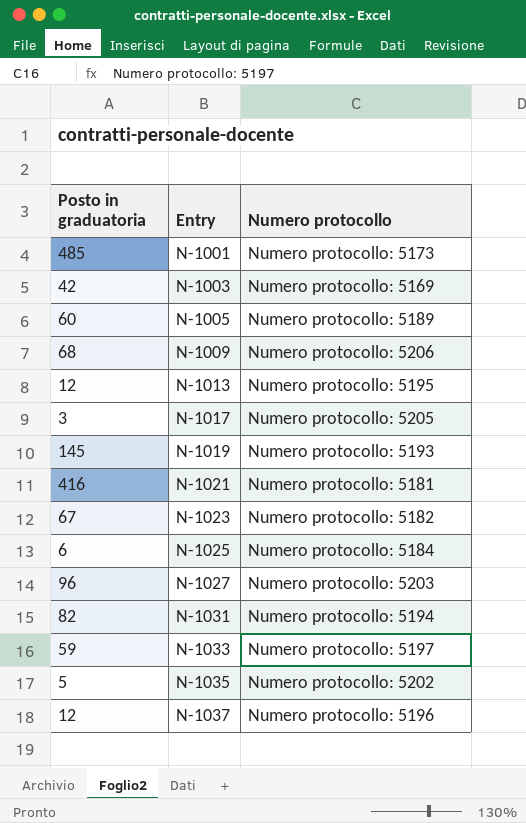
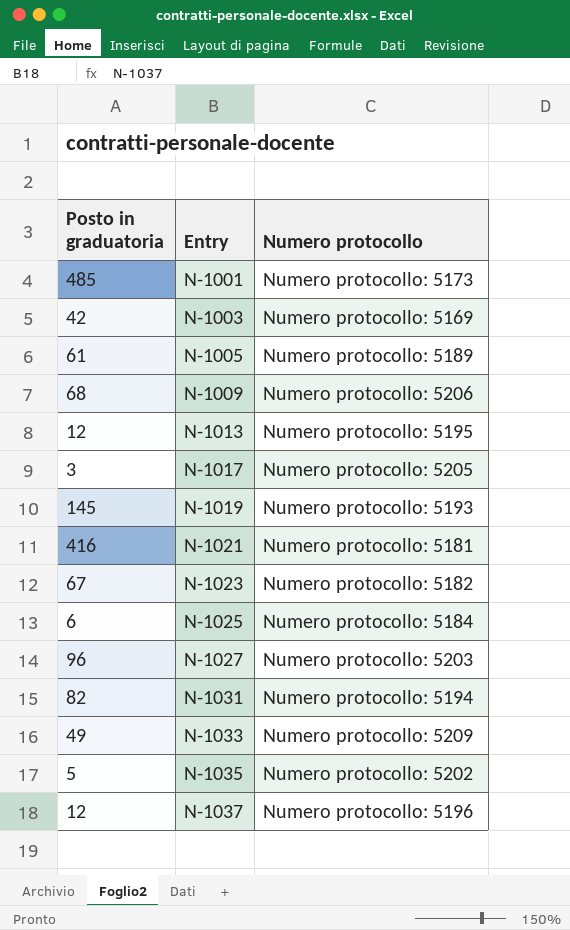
N-1005 | Posto in graduatoria: 60 -> 61
N-1033 | Posto in graduatoria: 59 -> 49
N-1033 | Numero protocollo: Numero protocollo: 5197 -> Numero protocollo: 5209

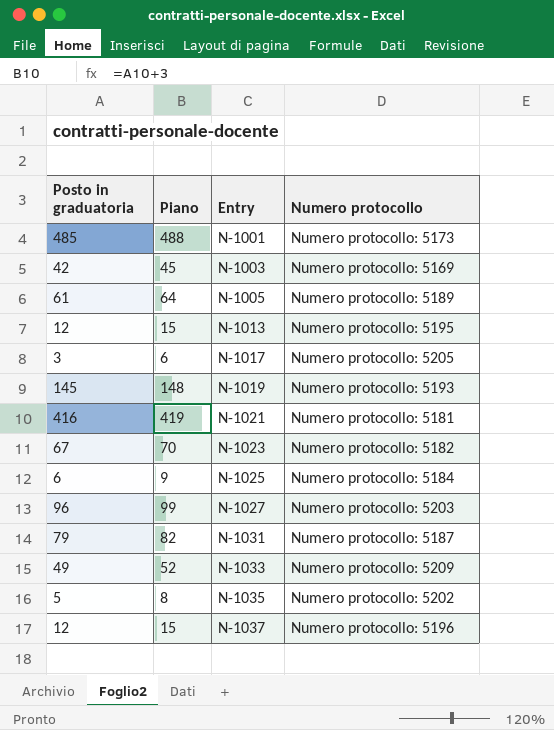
column Piano | formula: none -> [Posto in graduatoria] + 3
row N-1009: 68 | Numero protocollo: 5206 -> none
N-1031 | Posto in graduatoria: 82 -> 79
N-1031 | Numero protocollo: Numero protocollo: 5194 -> Numero protocollo: 5187

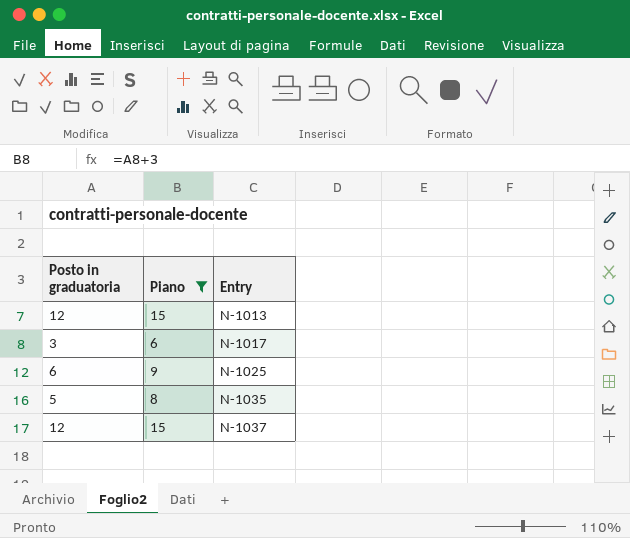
filter: none -> Piano <= 15
column Numero protocollo | position: 4 -> none

